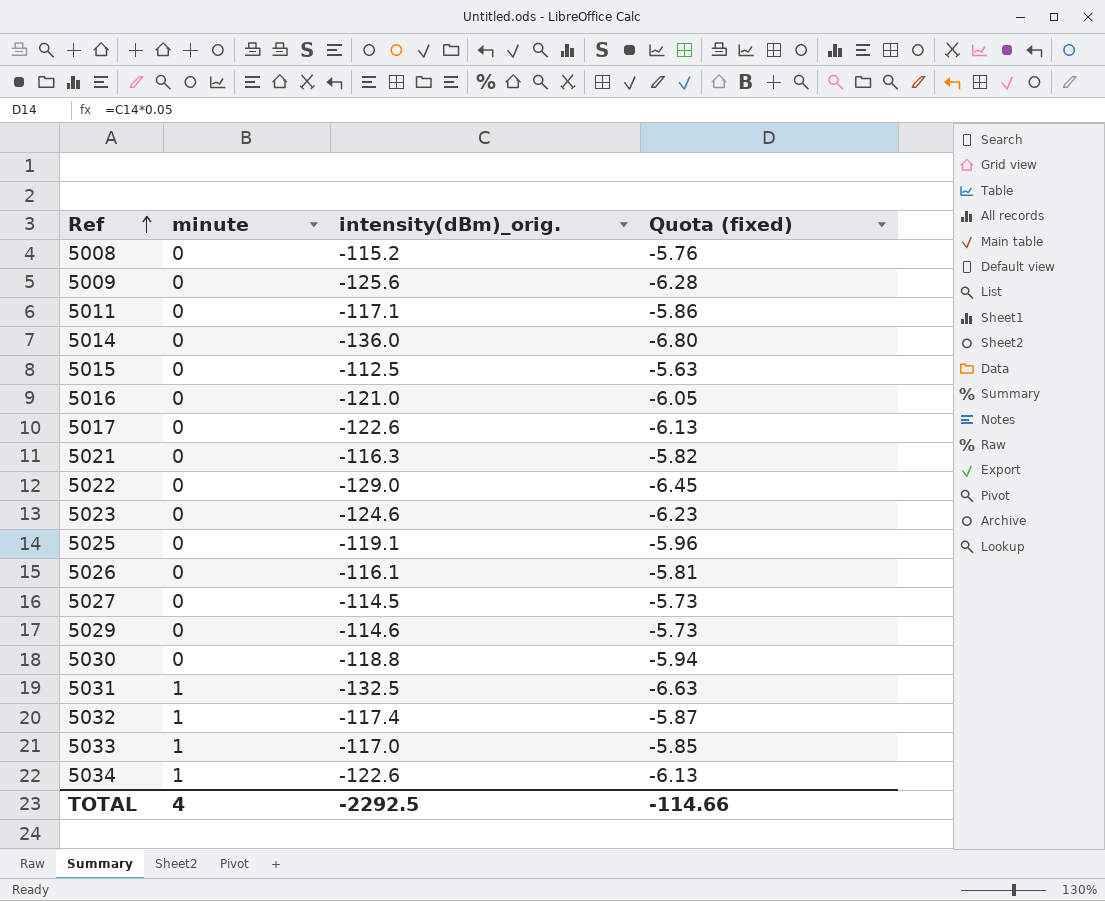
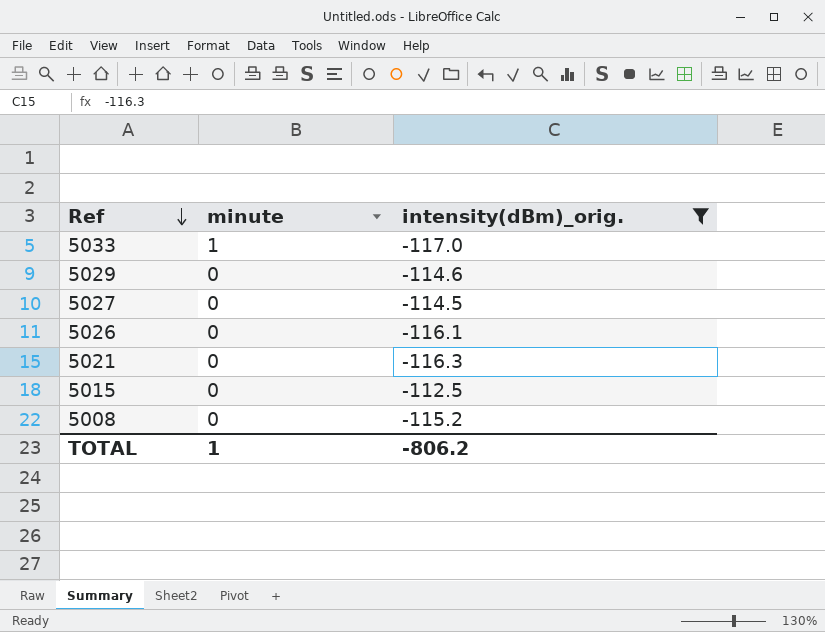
filter: none -> intensity(dBm)_orig. >= -117.0
row order: Ref ascending -> Ref descending
column Quota (fixed) | formula: [intensity(dBm)_orig.] * 0.05 -> none
TOTAL | minute: 4 -> 1
TOTAL | intensity(dBm)_orig.: -2292.5 -> -806.2

